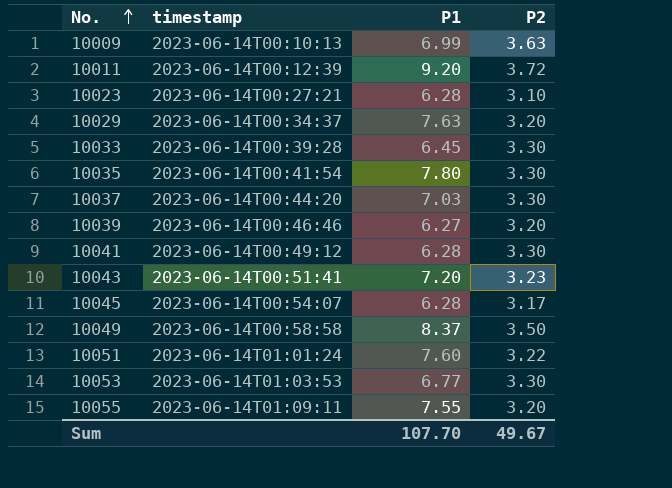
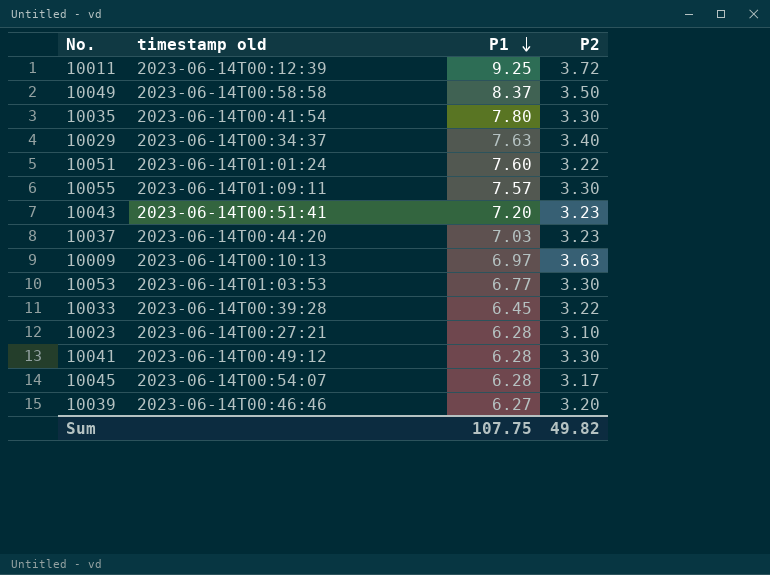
row order: No. ascending -> P1 descending
column name: timestamp -> timestamp old
10011 | P1: 9.20 -> 9.25
10029 | P2: 3.20 -> 3.40
10055 | P1: 7.55 -> 7.57
10055 | P2: 3.20 -> 3.30
10037 | P2: 3.30 -> 3.23
10009 | P1: 6.99 -> 6.97
10033 | P2: 3.30 -> 3.22
Sum | P1: 107.70 -> 107.75
Sum | P2: 49.67 -> 49.82

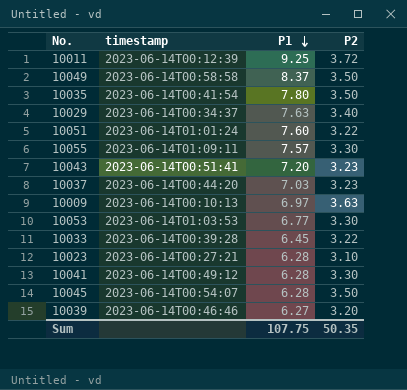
column name: timestamp old -> timestamp
10035 | P2: 3.30 -> 3.50
10045 | P2: 3.17 -> 3.50
Sum | P2: 49.82 -> 50.35

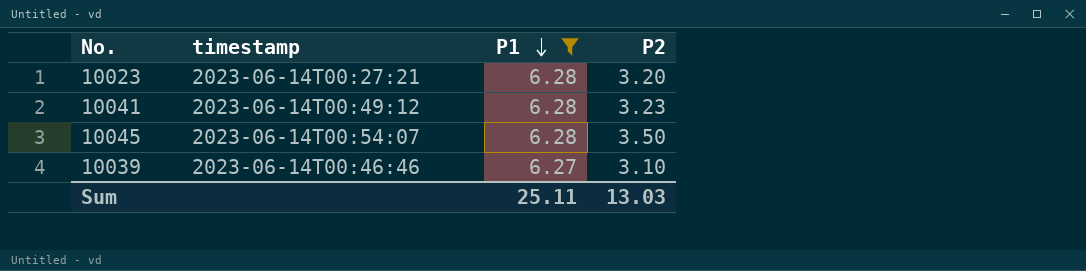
filter: none -> P1 <= 6.28
10023 | P2: 3.10 -> 3.20
10041 | P2: 3.30 -> 3.23
10039 | P2: 3.20 -> 3.10
Sum | P1: 107.75 -> 25.11
Sum | P2: 50.35 -> 13.03

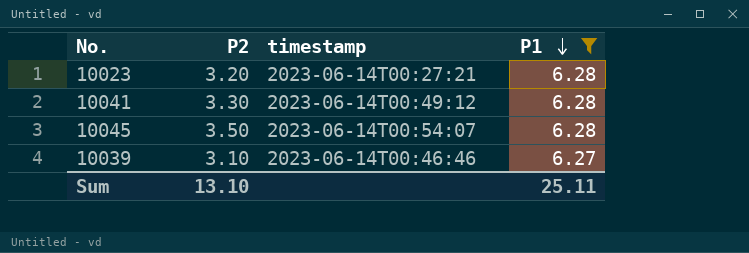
column P2 | position: 4 -> 2
10041 | P2: 3.23 -> 3.30
Sum | P2: 13.03 -> 13.10

